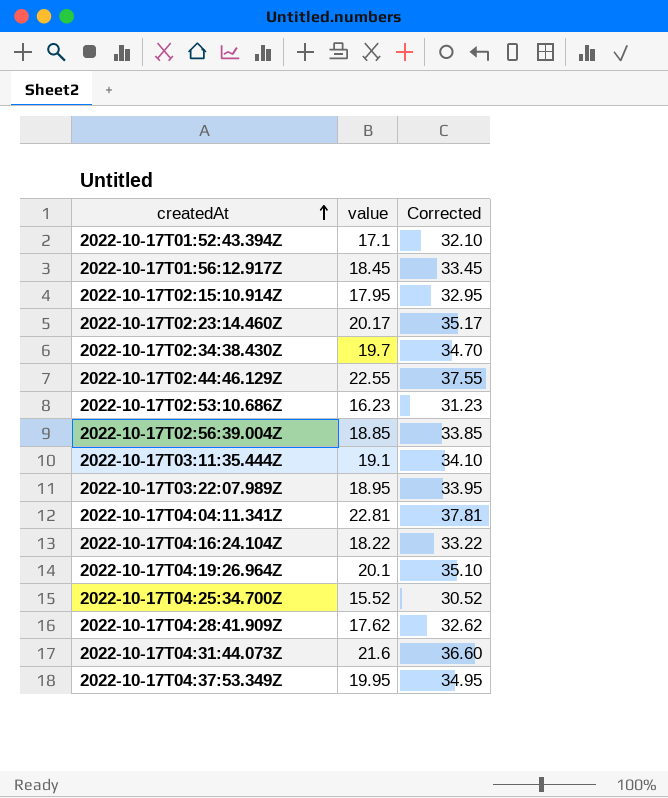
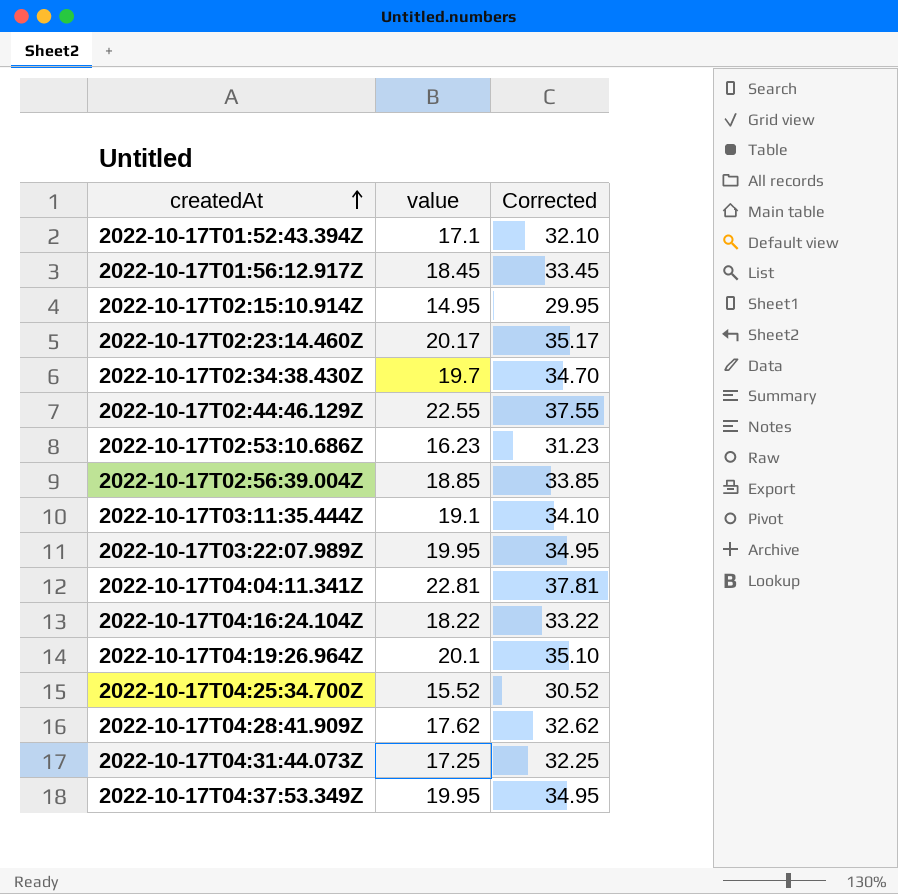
2022-10-17T02:15:10.914Z | value: 17.95 -> 14.95
2022-10-17T02:15:10.914Z | Corrected: 32.95 -> 29.95
2022-10-17T03:22:07.989Z | value: 18.95 -> 19.95
2022-10-17T03:22:07.989Z | Corrected: 33.95 -> 34.95
2022-10-17T04:31:44.073Z | value: 21.6 -> 17.25
2022-10-17T04:31:44.073Z | Corrected: 36.60 -> 32.25

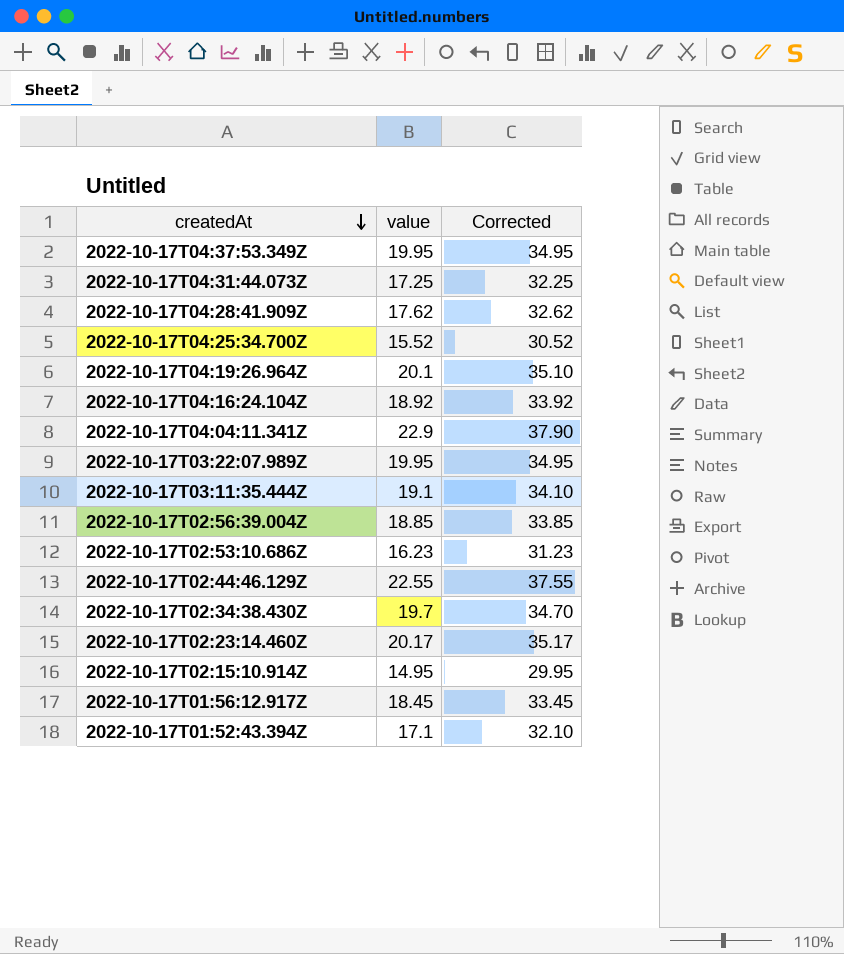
row order: createdAt ascending -> createdAt descending
2022-10-17T04:16:24.104Z | value: 18.22 -> 18.92
2022-10-17T04:16:24.104Z | Corrected: 33.22 -> 33.92
2022-10-17T04:04:11.341Z | value: 22.81 -> 22.9
2022-10-17T04:04:11.341Z | Corrected: 37.81 -> 37.90

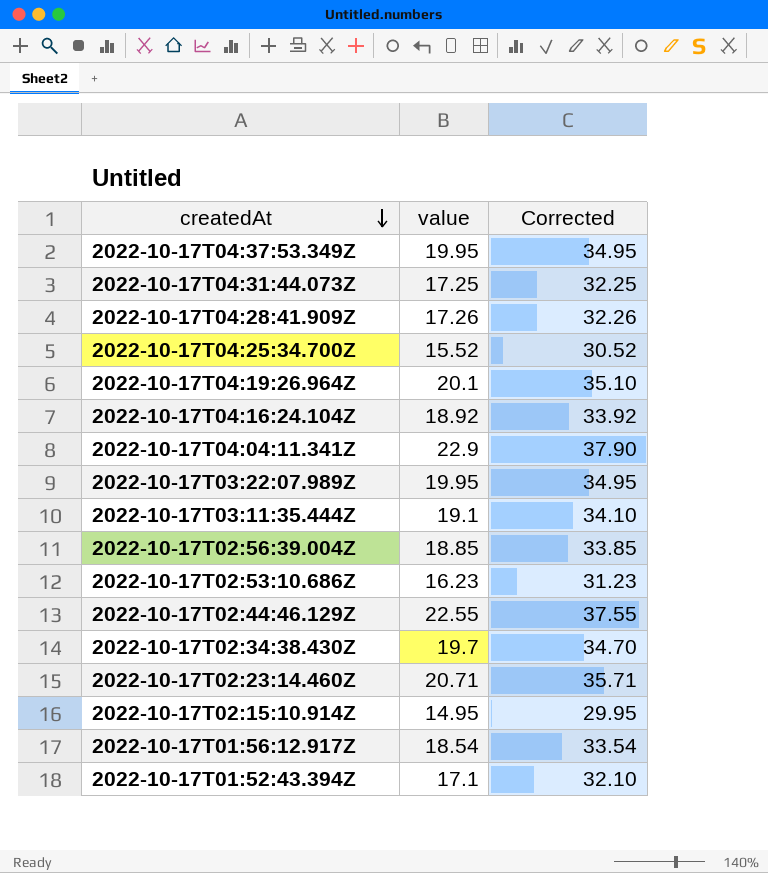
2022-10-17T04:28:41.909Z | value: 17.62 -> 17.26
2022-10-17T04:28:41.909Z | Corrected: 32.62 -> 32.26
2022-10-17T02:23:14.460Z | value: 20.17 -> 20.71
2022-10-17T02:23:14.460Z | Corrected: 35.17 -> 35.71
2022-10-17T01:56:12.917Z | value: 18.45 -> 18.54
2022-10-17T01:56:12.917Z | Corrected: 33.45 -> 33.54

